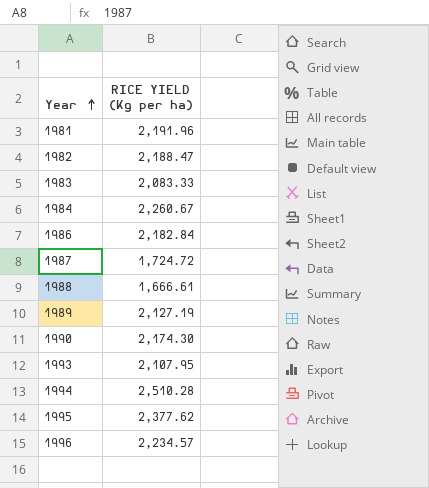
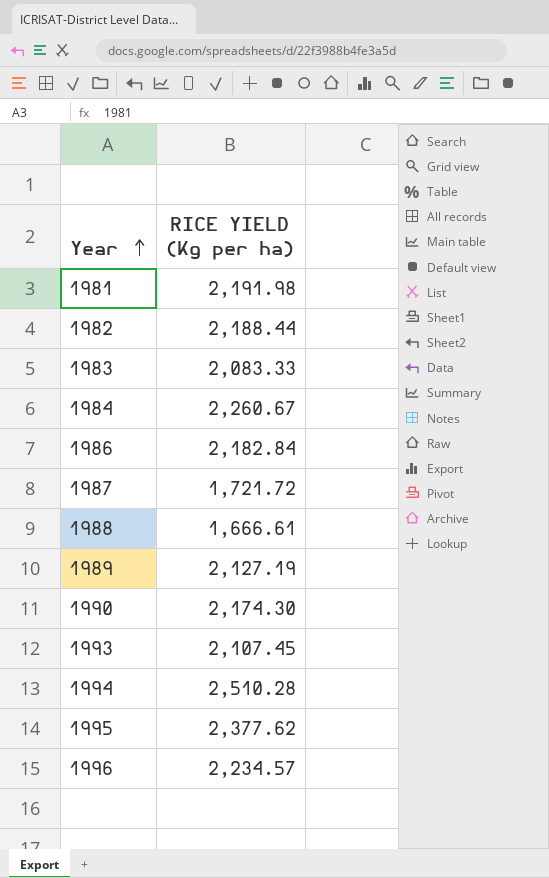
1981 | RICE YIELD (Kg per ha): 2,191.96 -> 2,191.98
1982 | RICE YIELD (Kg per ha): 2,188.47 -> 2,188.44
1987 | RICE YIELD (Kg per ha): 1,724.72 -> 1,721.72
1993 | RICE YIELD (Kg per ha): 2,107.95 -> 2,107.45

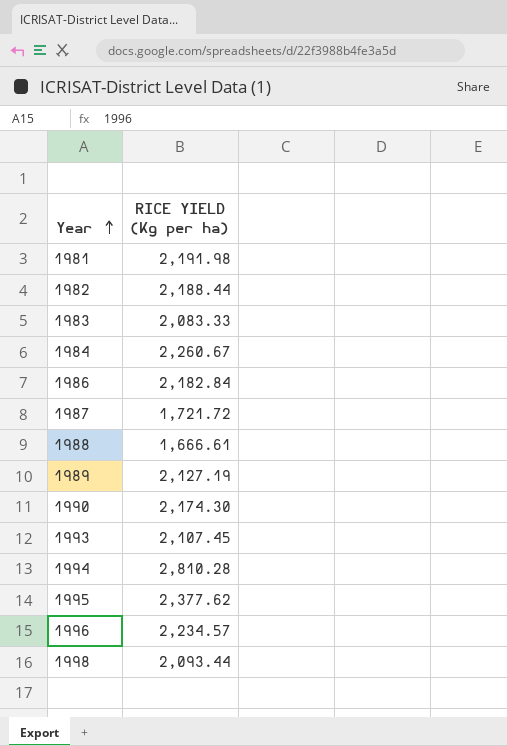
1994 | RICE YIELD (Kg per ha): 2,510.28 -> 2,810.28
row 1998: none -> 2,093.44

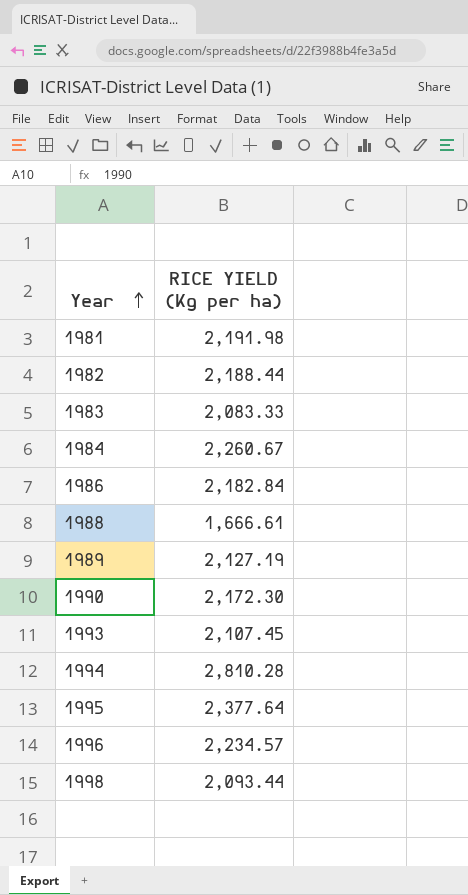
row 1987: 1,721.72 -> none
1990 | RICE YIELD (Kg per ha): 2,174.30 -> 2,172.30
1995 | RICE YIELD (Kg per ha): 2,377.62 -> 2,377.64

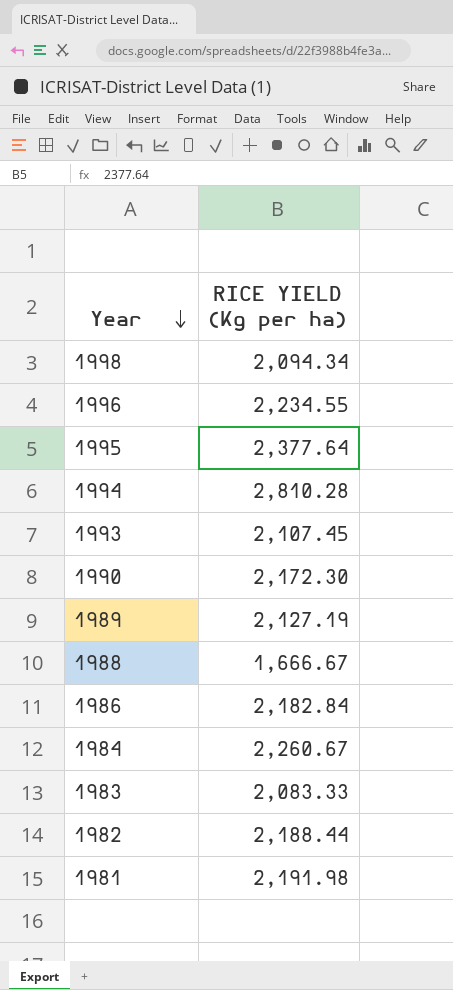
row order: Year ascending -> Year descending
1998 | RICE YIELD (Kg per ha): 2,093.44 -> 2,094.34
1996 | RICE YIELD (Kg per ha): 2,234.57 -> 2,234.55
1988 | RICE YIELD (Kg per ha): 1,666.61 -> 1,666.67

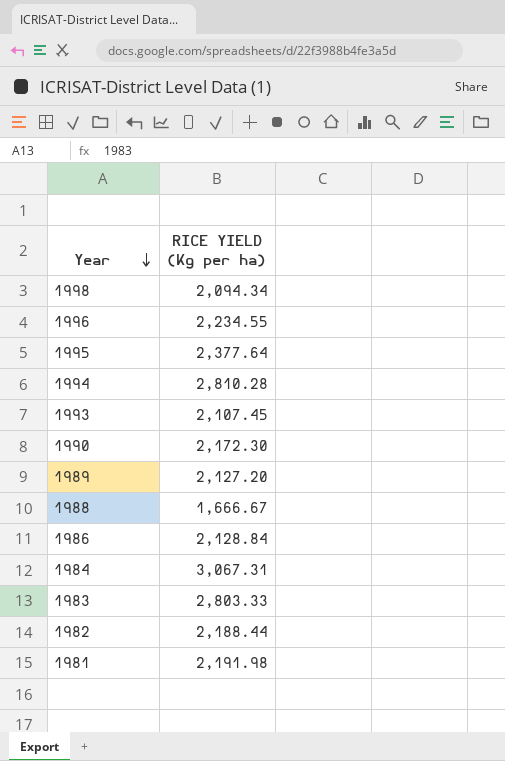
1989 | RICE YIELD (Kg per ha): 2,127.19 -> 2,127.20
1986 | RICE YIELD (Kg per ha): 2,182.84 -> 2,128.84
1984 | RICE YIELD (Kg per ha): 2,260.67 -> 3,067.31
1983 | RICE YIELD (Kg per ha): 2,083.33 -> 2,803.33

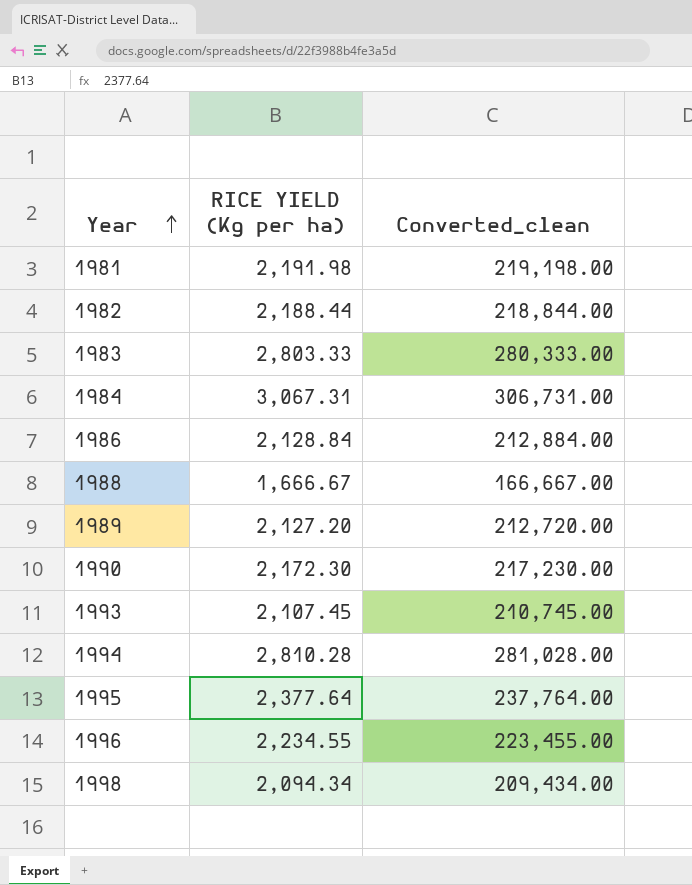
row order: Year descending -> Year ascending
column Converted_clean | formula: none -> [RICE YIELD (Kg per ha)] * 100

